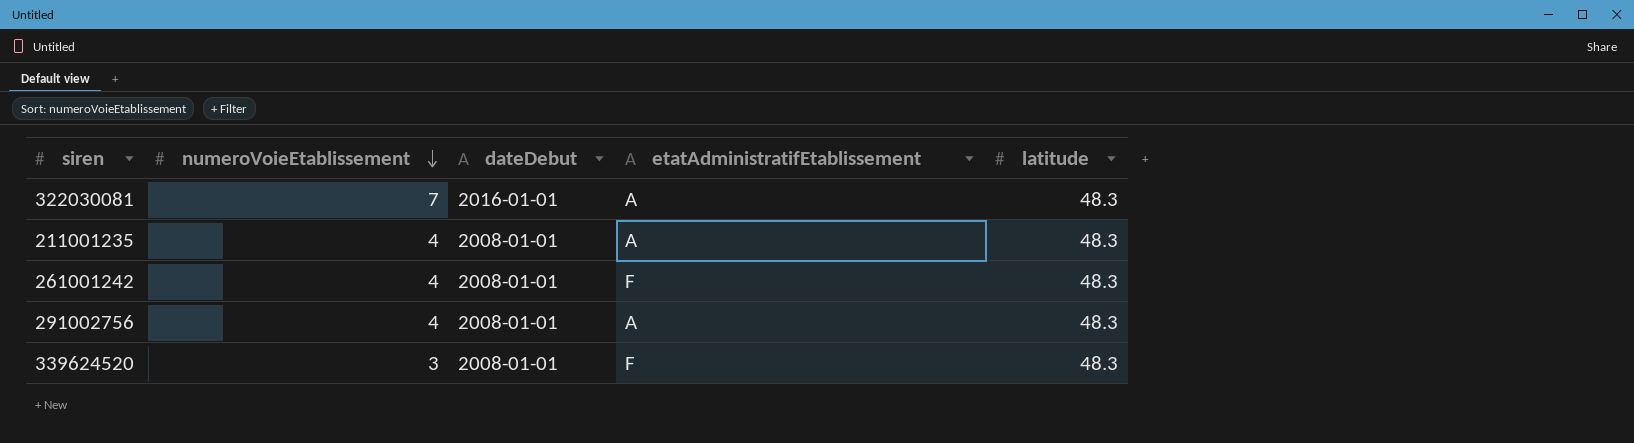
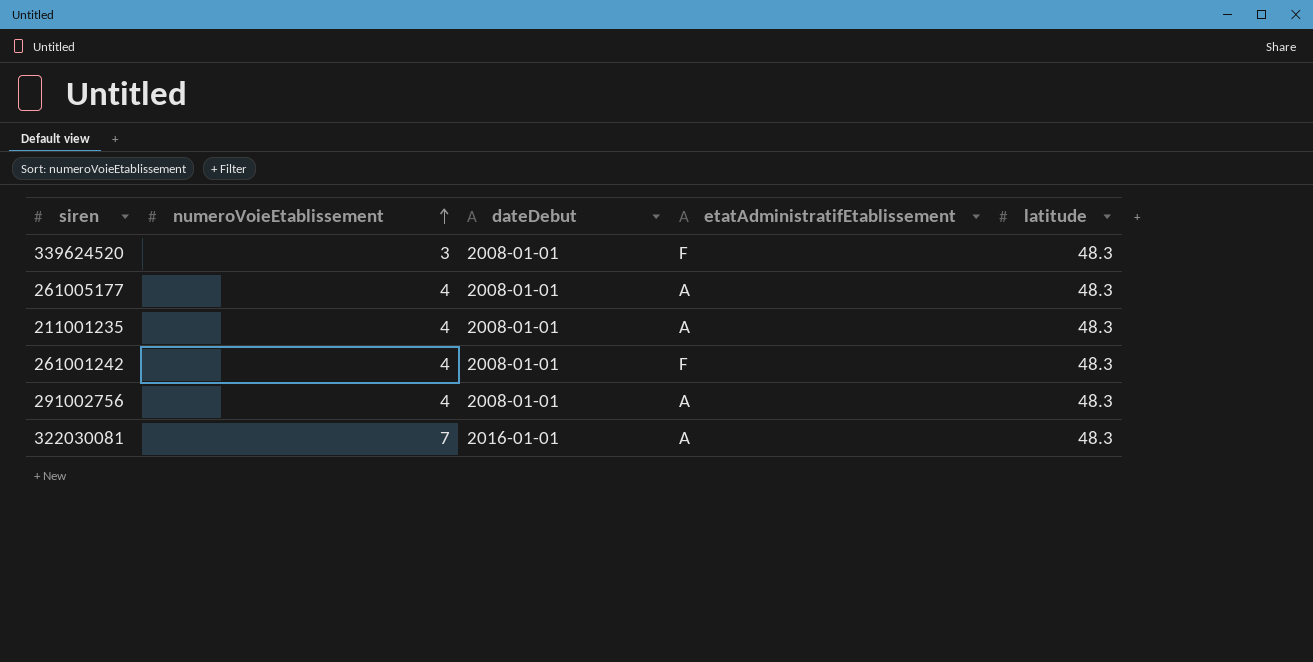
row order: numeroVoieEtablissement descending -> numeroVoieEtablissement ascending
row 261005177: none -> 4 | 2008-01-01 | A | 48.3

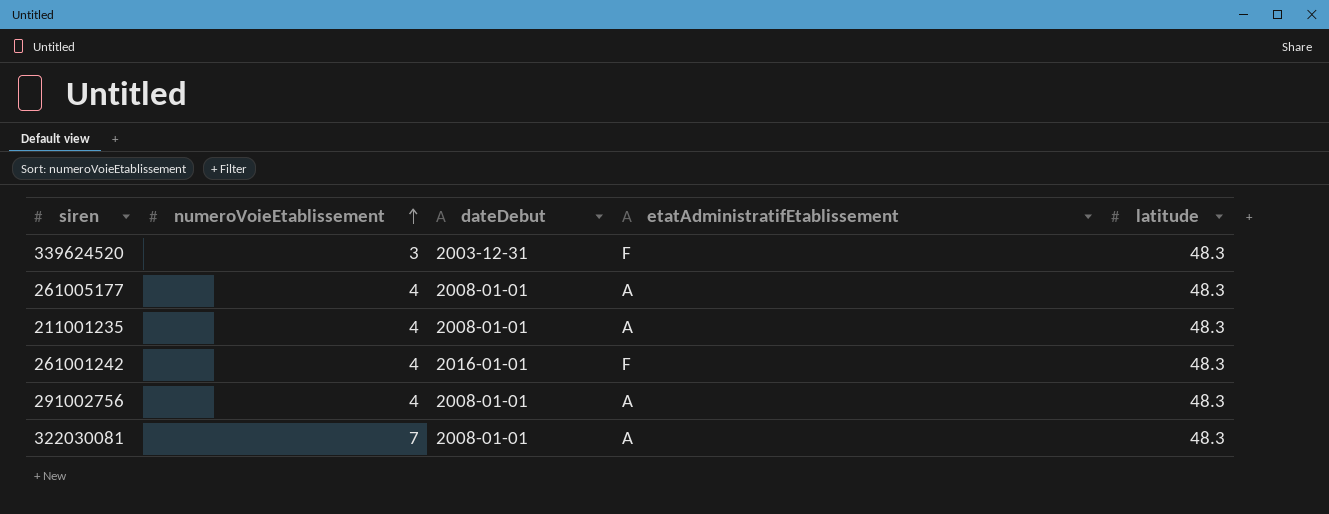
339624520 | dateDebut: 2008-01-01 -> 2003-12-31
261001242 | dateDebut: 2008-01-01 -> 2016-01-01
322030081 | dateDebut: 2016-01-01 -> 2008-01-01

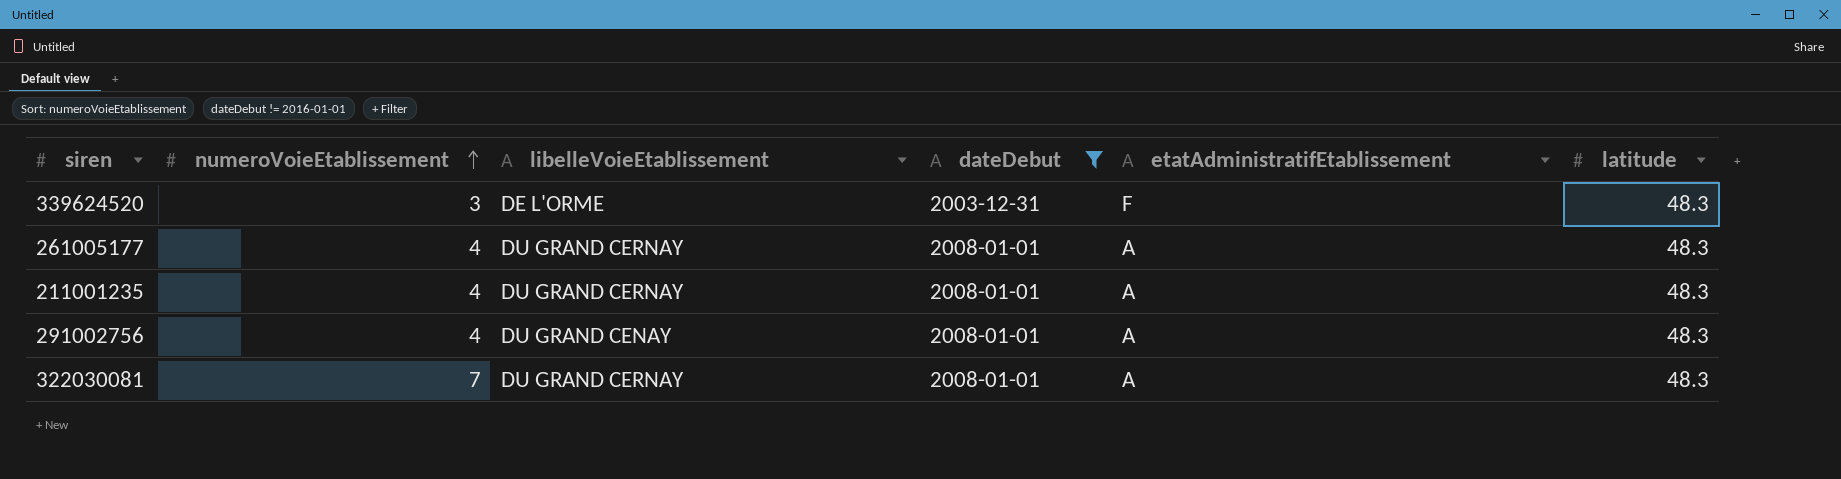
filter: none -> dateDebut != 2016-01-01
column libelleVoieEtablissement | position: none -> 3

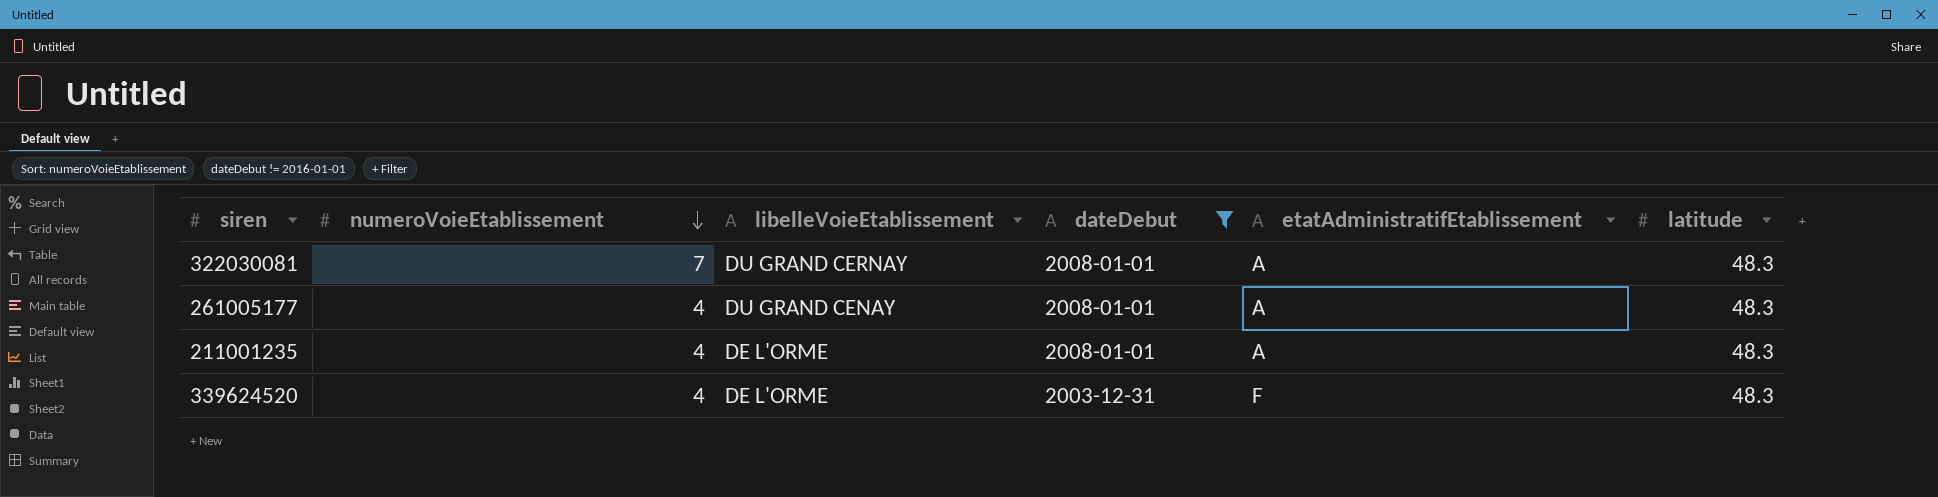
row order: numeroVoieEtablissement ascending -> numeroVoieEtablissement descending
row 291002756: 4 | DU GRAND CENAY | 2008-01-01 | A | 48.3 -> none
261005177 | libelleVoieEtablissement: DU GRAND CERNAY -> DU GRAND CENAY
211001235 | libelleVoieEtablissement: DU GRAND CERNAY -> DE L'ORME
339624520 | numeroVoieEtablissement: 3 -> 4

